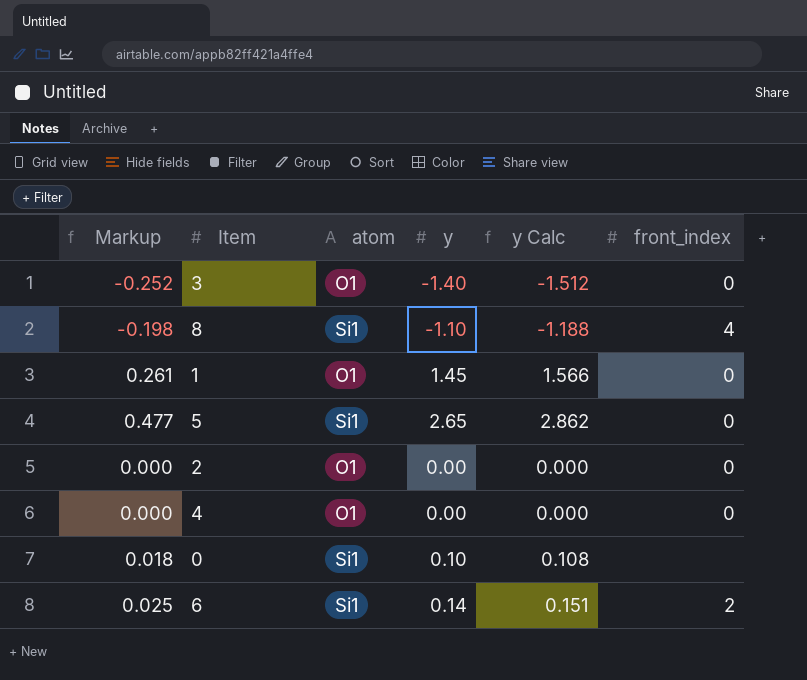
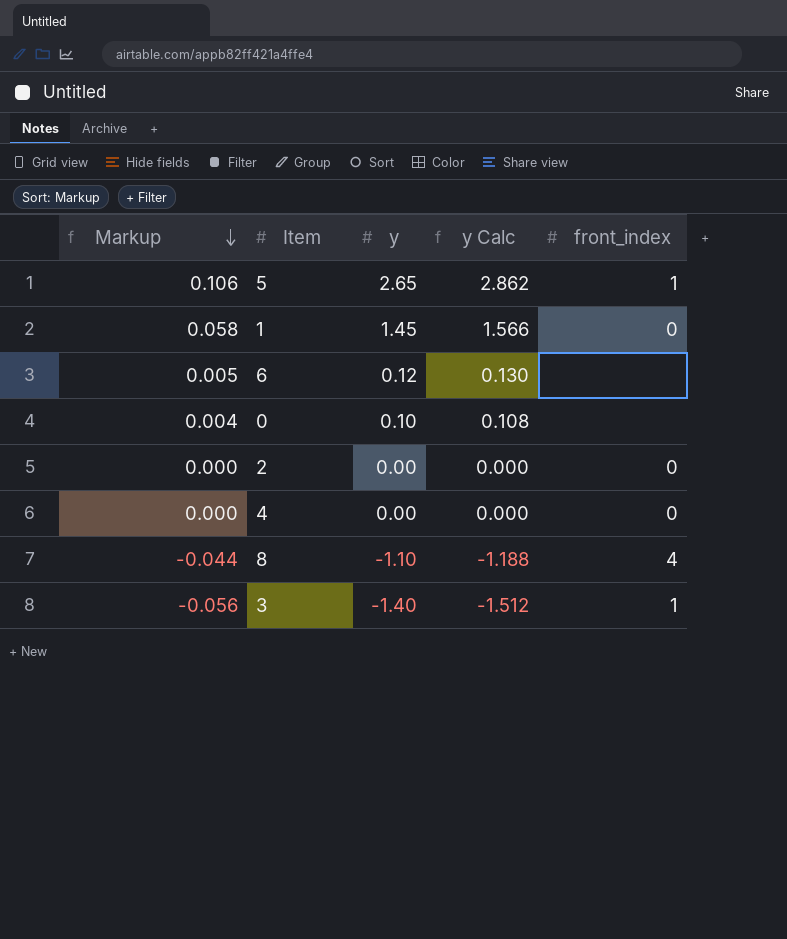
row order: none -> Markup descending
column atom | position: 3 -> none
column Markup | formula: [y] * 0.18 -> [y] * 0.04
5 | front_index: 0 -> 1
6 | y: 0.14 -> 0.12
6 | y Calc: 0.151 -> 0.130
6 | front_index: 2 -> none
3 | front_index: 0 -> 1

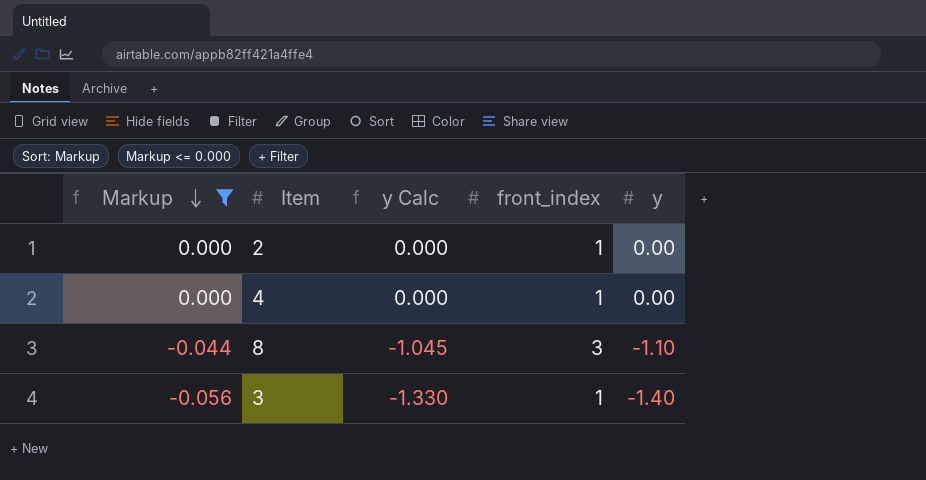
filter: none -> Markup <= 0.000
column y Calc | formula: [y] * 1.08 -> [y] * 0.95
column y | position: 3 -> 5
2 | front_index: 0 -> 1
4 | front_index: 0 -> 1
8 | front_index: 4 -> 3

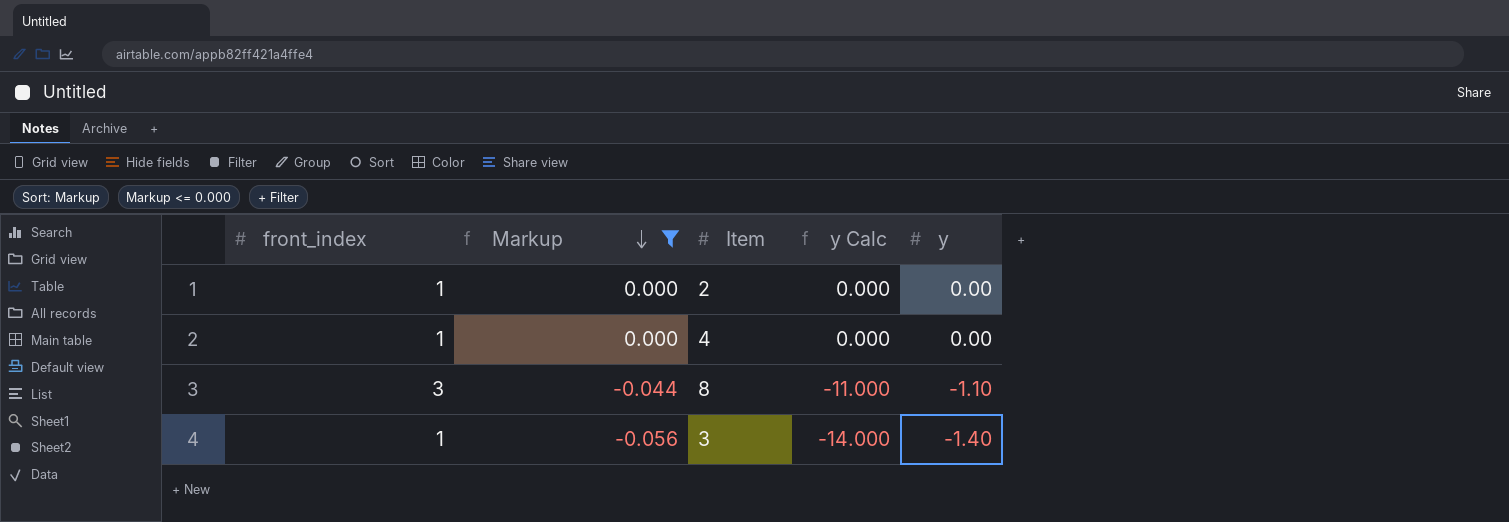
column front_index | position: 4 -> 1
column y Calc | formula: [y] * 0.95 -> [y] * 10

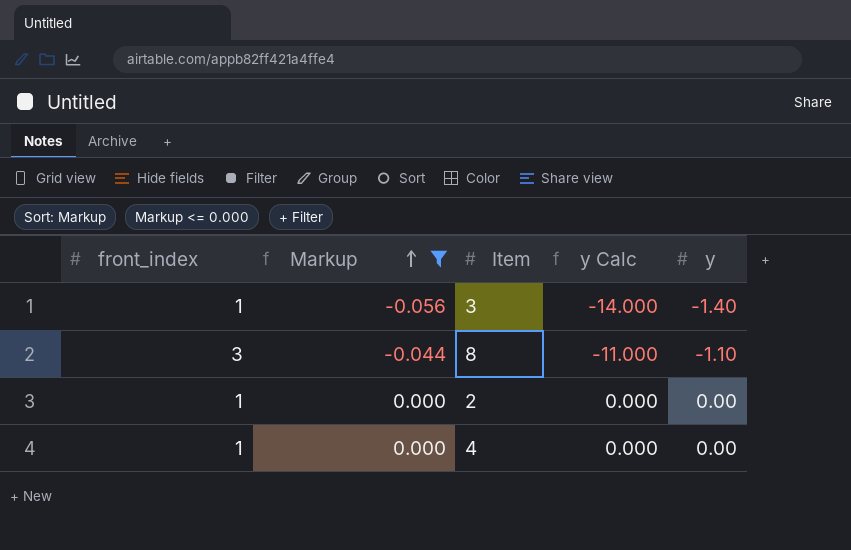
row order: Markup descending -> Markup ascending

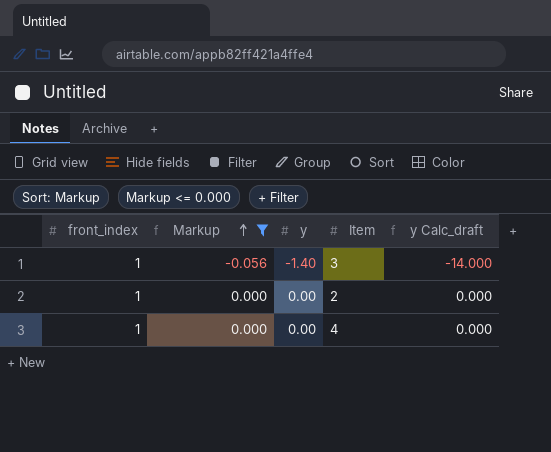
column y | position: 5 -> 3
column name: y Calc -> y Calc_draft
row 8: 3 | -0.044 | -11.000 | -1.10 -> none

